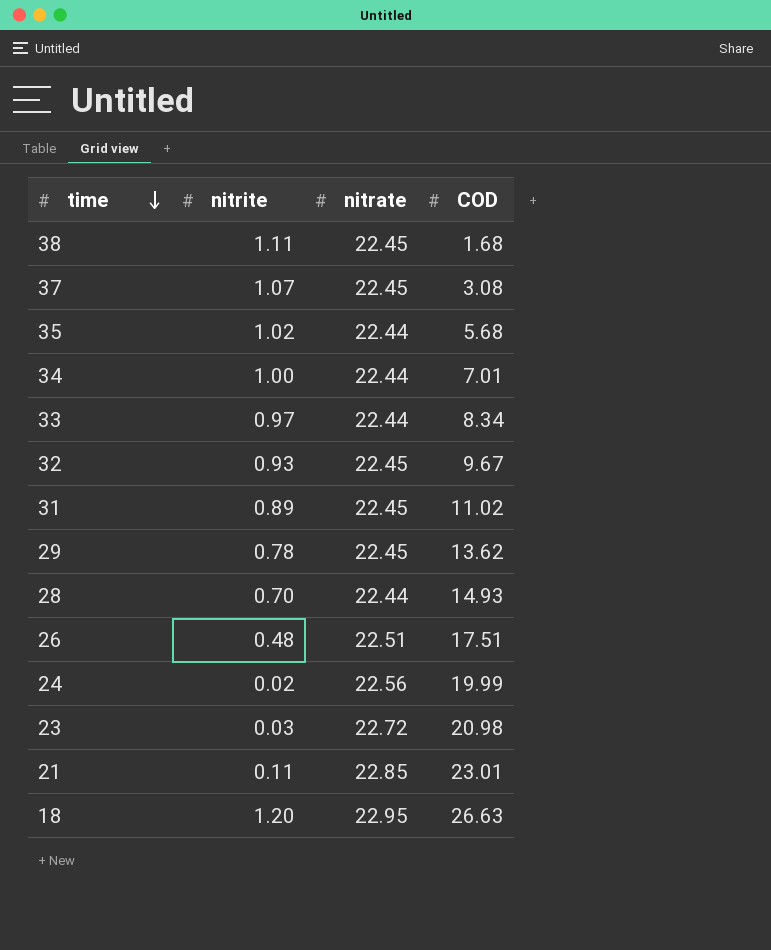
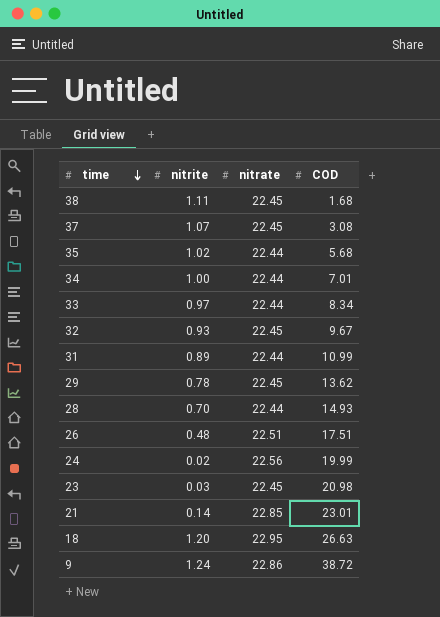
31 | nitrate: 22.45 -> 22.44
31 | COD: 11.02 -> 10.99
23 | nitrate: 22.72 -> 22.45
21 | nitrite: 0.11 -> 0.14
row 9: none -> 1.24 | 22.86 | 38.72

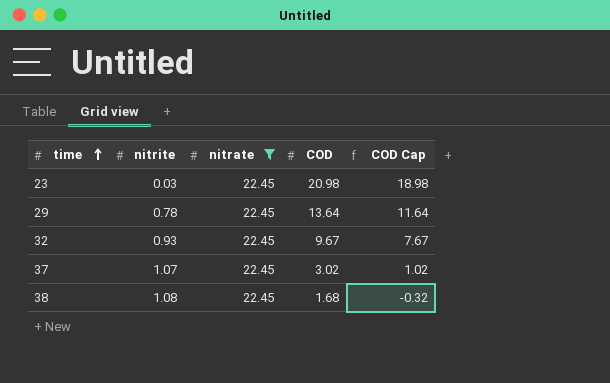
filter: none -> nitrate = 22.45
row order: time descending -> time ascending
column COD Cap | formula: none -> [COD] - 2
29 | COD: 13.62 -> 13.64
37 | COD: 3.08 -> 3.02
38 | nitrite: 1.11 -> 1.08

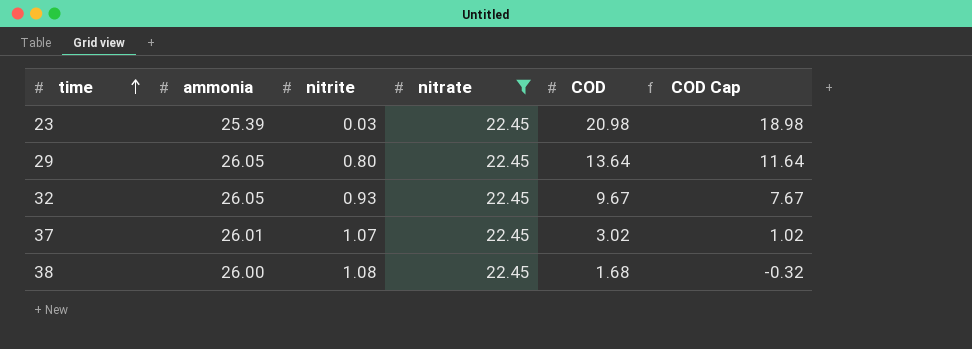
column ammonia | position: none -> 2
29 | nitrite: 0.78 -> 0.80

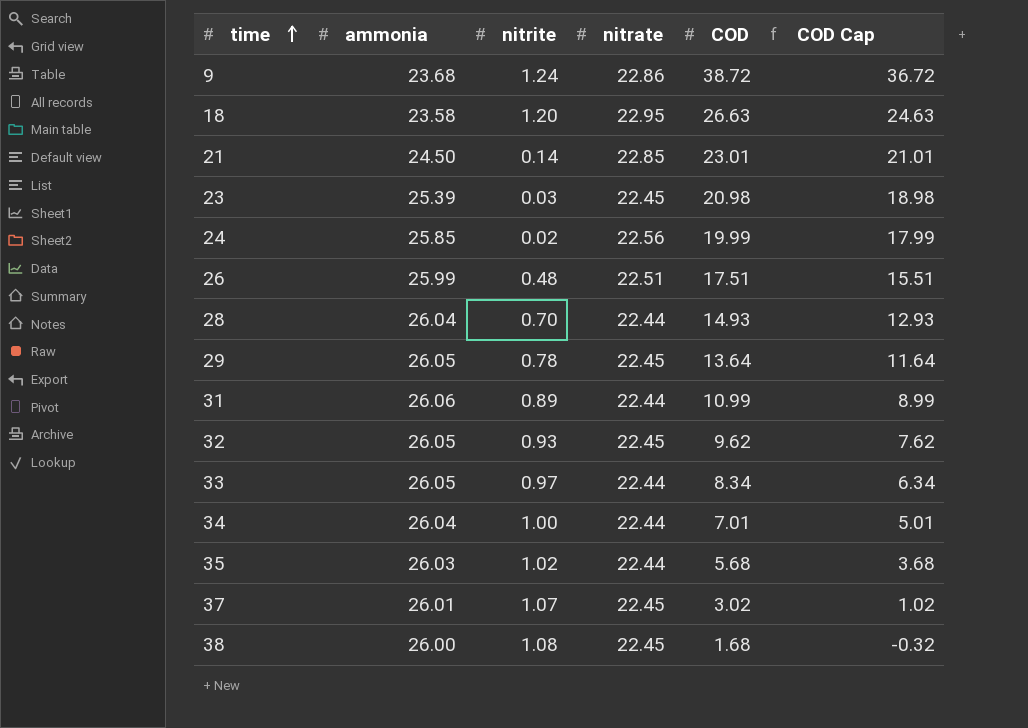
filter: nitrate = 22.45 -> none
29 | nitrite: 0.80 -> 0.78
32 | COD: 9.67 -> 9.62
32 | COD Cap: 7.67 -> 7.62

